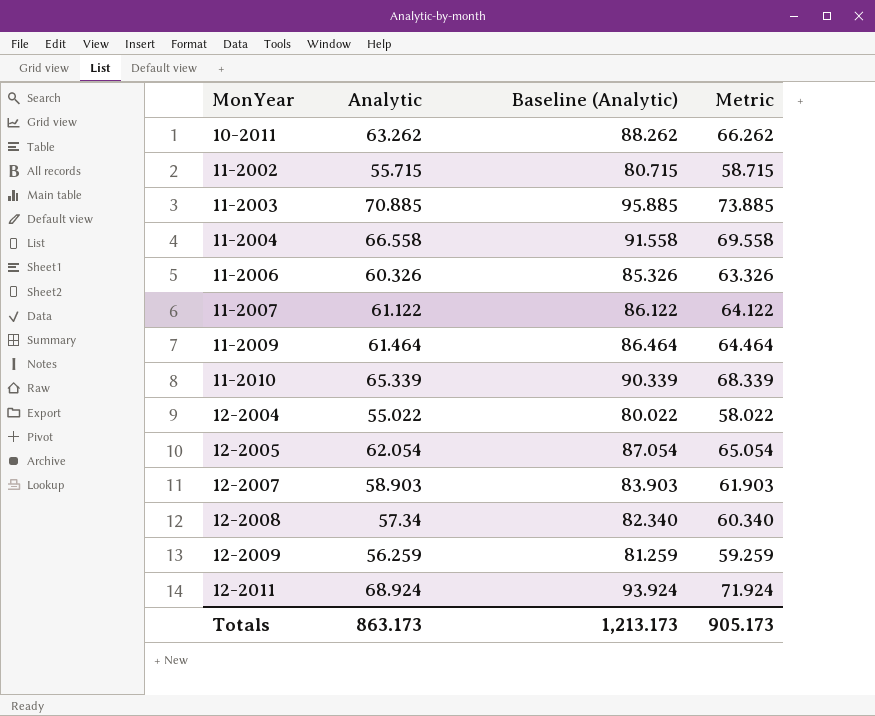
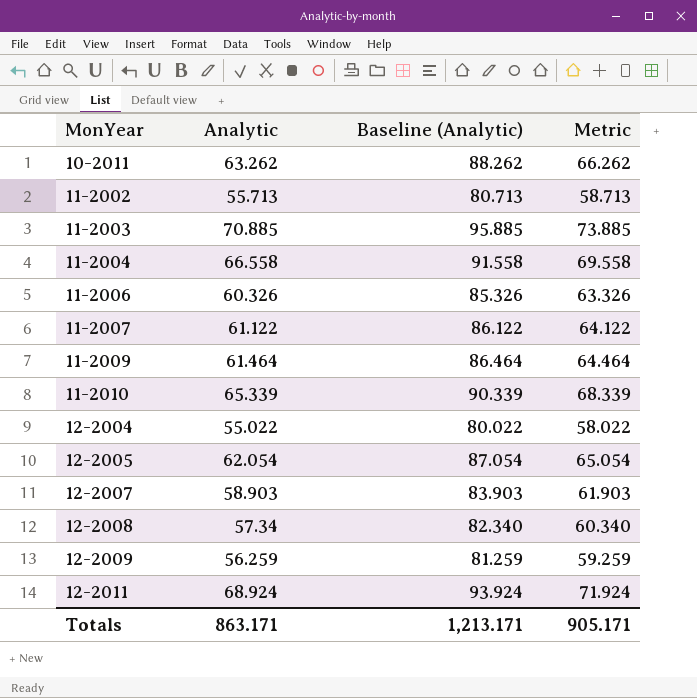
11-2002 | Analytic: 55.715 -> 55.713
11-2002 | Baseline (Analytic): 80.715 -> 80.713
11-2002 | Metric: 58.715 -> 58.713
Totals | Analytic: 863.173 -> 863.171
Totals | Baseline (Analytic): 1,213.173 -> 1,213.171
Totals | Metric: 905.173 -> 905.171

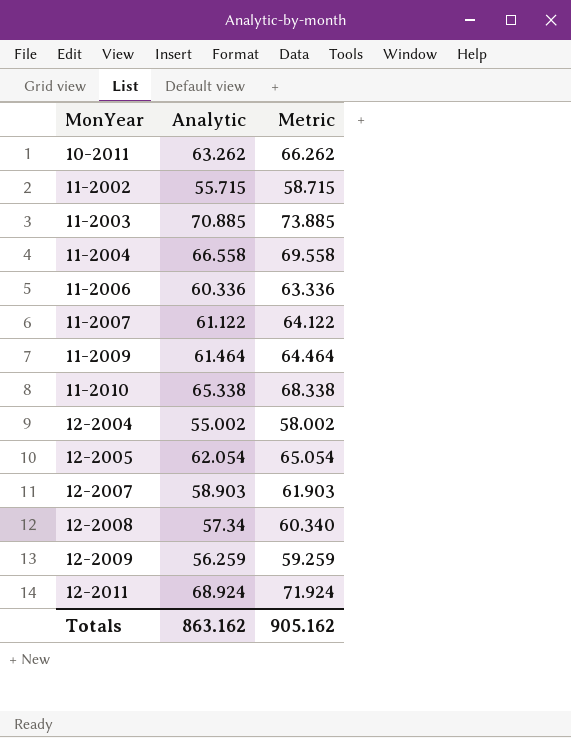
column Baseline (Analytic) | formula: [Analytic] + 25 -> none
11-2002 | Analytic: 55.713 -> 55.715
11-2002 | Metric: 58.713 -> 58.715
11-2006 | Analytic: 60.326 -> 60.336
11-2006 | Metric: 63.326 -> 63.336
11-2010 | Analytic: 65.339 -> 65.338
11-2010 | Metric: 68.339 -> 68.338
12-2004 | Analytic: 55.022 -> 55.002
12-2004 | Metric: 58.022 -> 58.002
Totals | Analytic: 863.171 -> 863.162
Totals | Metric: 905.171 -> 905.162

